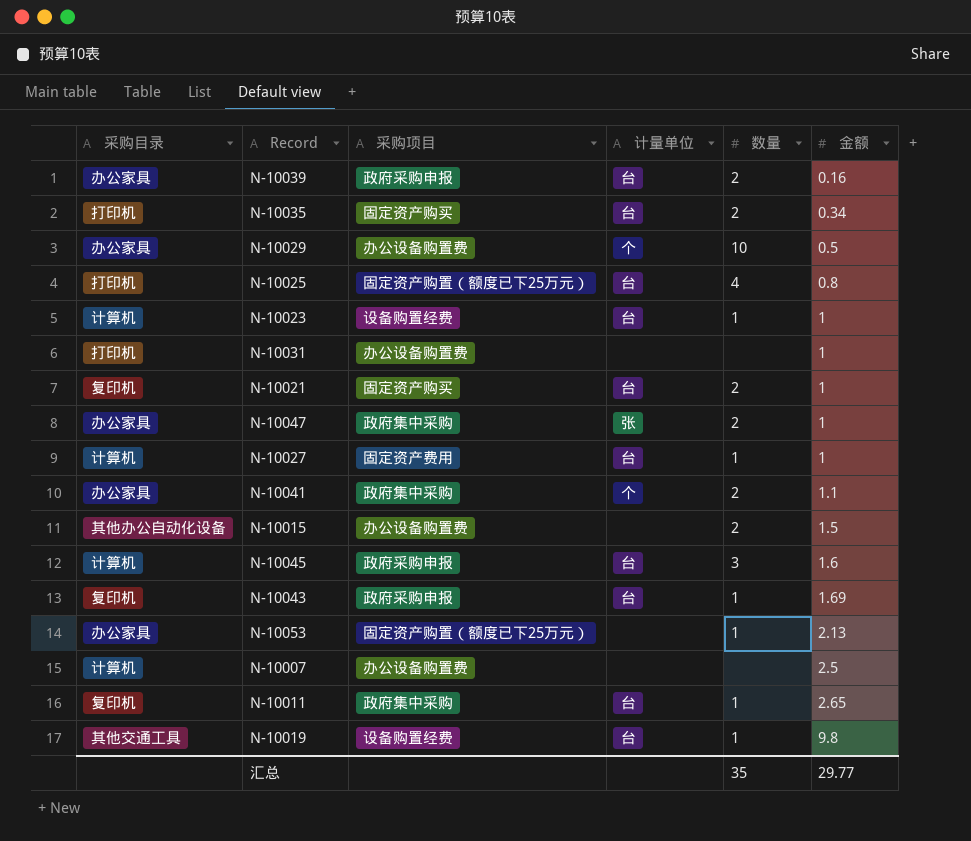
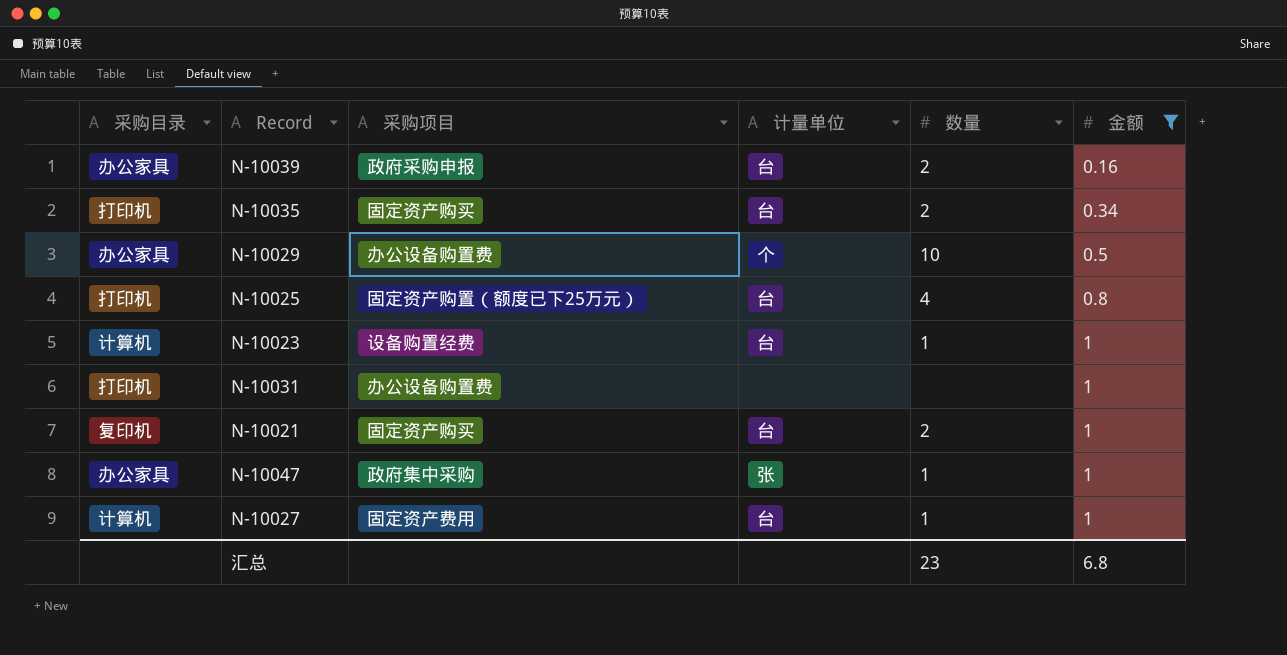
filter: none -> 金额 <= 1
N-10047 | 数量: 2 -> 1
汇总 | 数量: 35 -> 23
汇总 | 金额: 29.77 -> 6.8

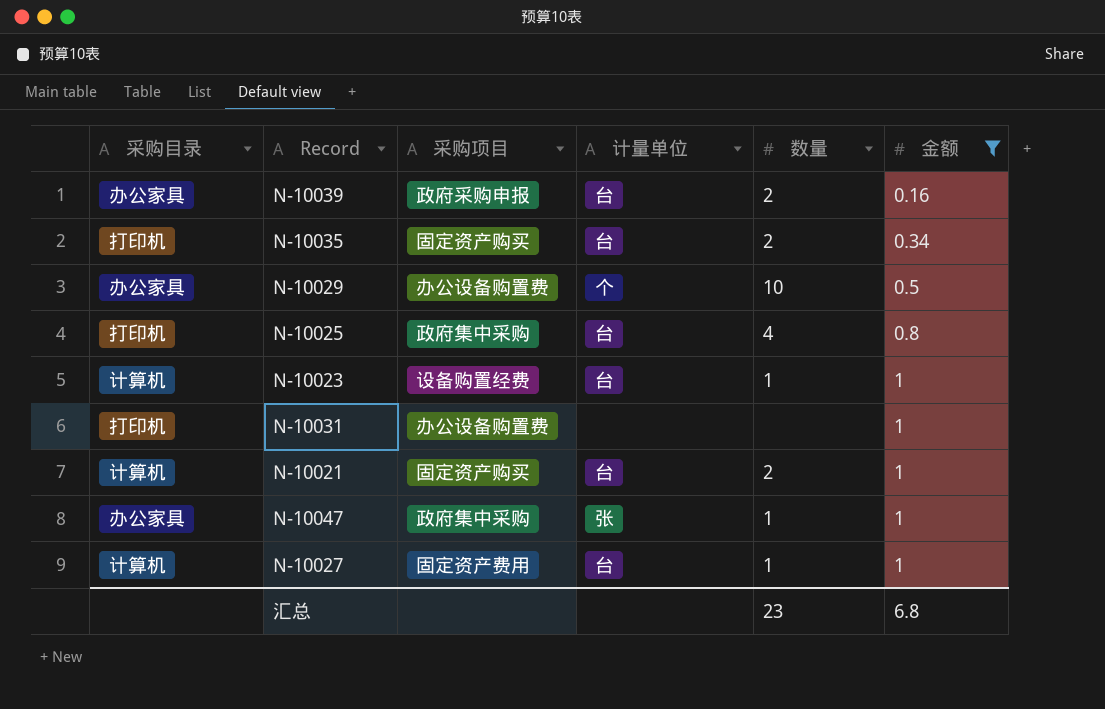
N-10025 | 采购项目: 固定资产购置（额度已下25万元） -> 政府集中采购
N-10021 | 采购目录: 复印机 -> 计算机

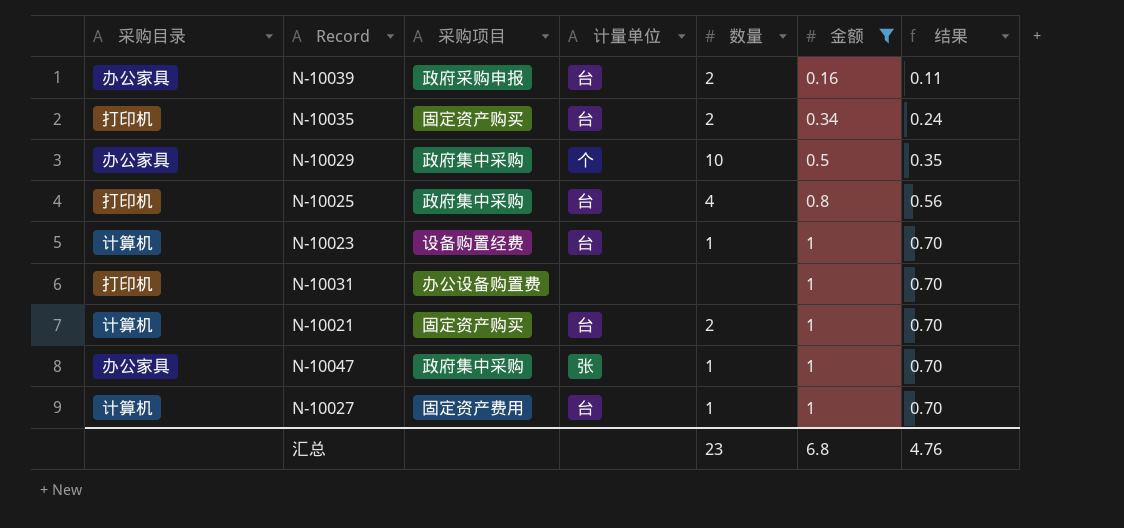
column 结果 | formula: none -> [金额] * 0.7
N-10029 | 采购项目: 办公设备购置费 -> 政府集中采购

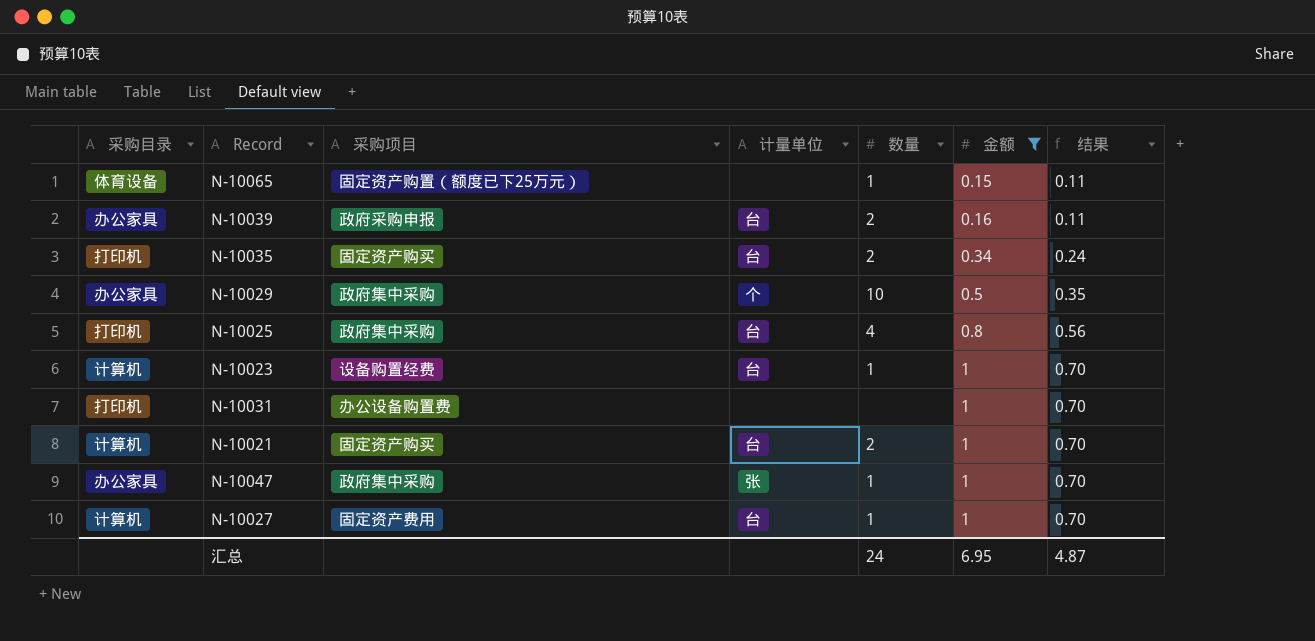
row N-10065: none -> 体育设备 | 固定资产购置（额度已下25万元） | none | 1 | 0.15 | 0.11
汇总 | 数量: 23 -> 24
汇总 | 金额: 6.8 -> 6.95
汇总 | 结果: 4.76 -> 4.87

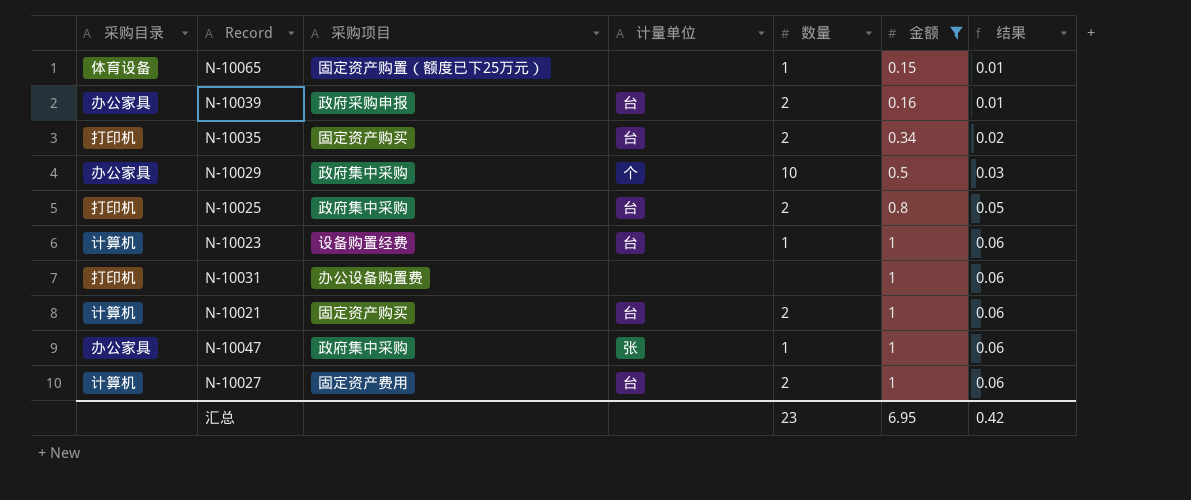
column 结果 | formula: [金额] * 0.7 -> [金额] * 0.06
N-10025 | 数量: 4 -> 2
N-10027 | 数量: 1 -> 2
汇总 | 数量: 24 -> 23
汇总 | 结果: 4.87 -> 0.42

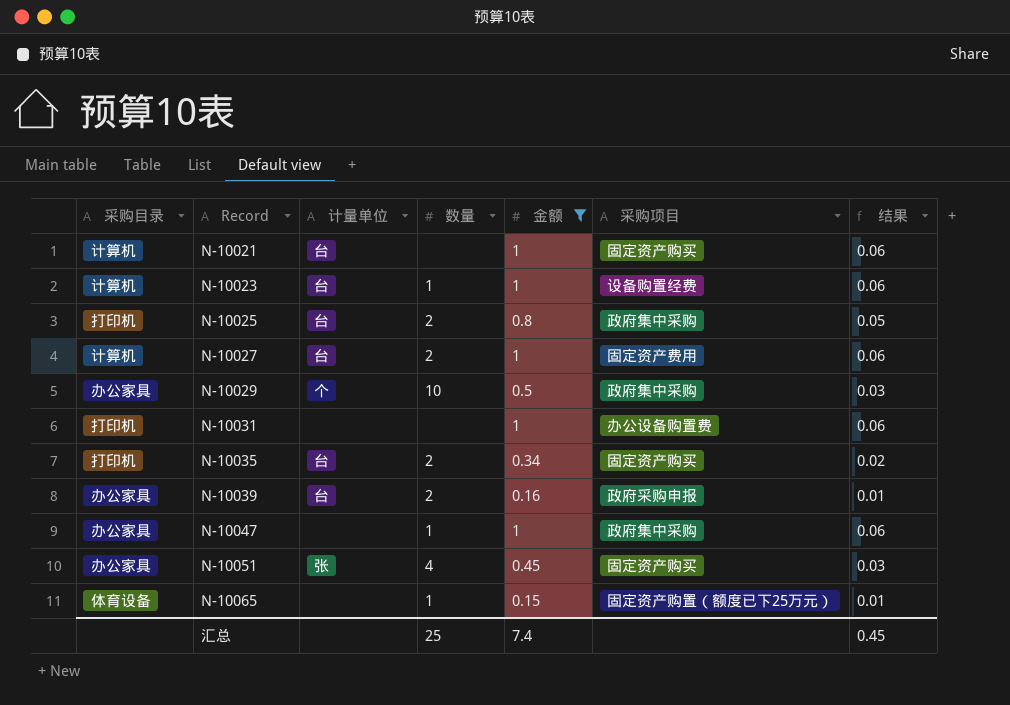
row order: 金额 ascending -> Record ascending
column 采购项目 | position: 3 -> 6
N-10021 | 数量: 2 -> none
N-10047 | 计量单位: 张 -> none
row N-10051: none -> 办公家具 | 张 | 4 | 0.45 | 固定资产购买 | 0.03
汇总 | 数量: 23 -> 25
汇总 | 金额: 6.95 -> 7.4
汇总 | 结果: 0.42 -> 0.45

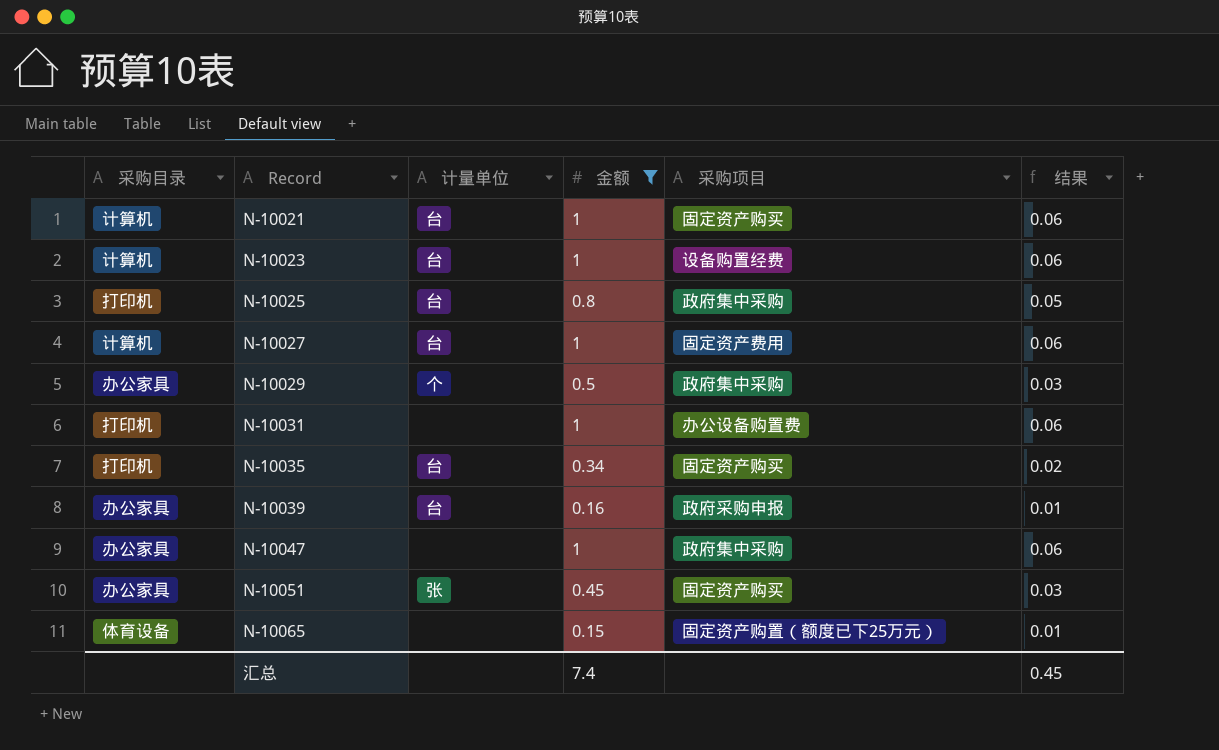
column 数量 | position: 4 -> none

